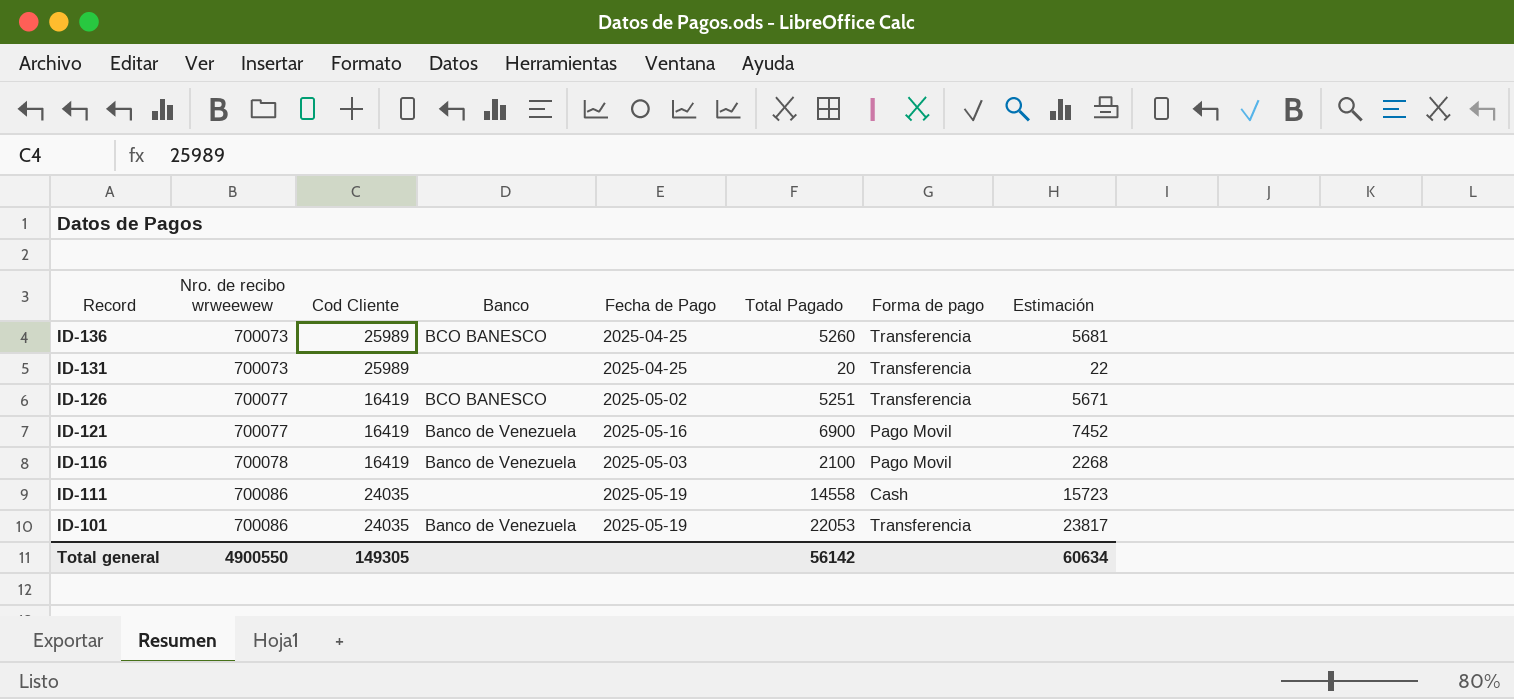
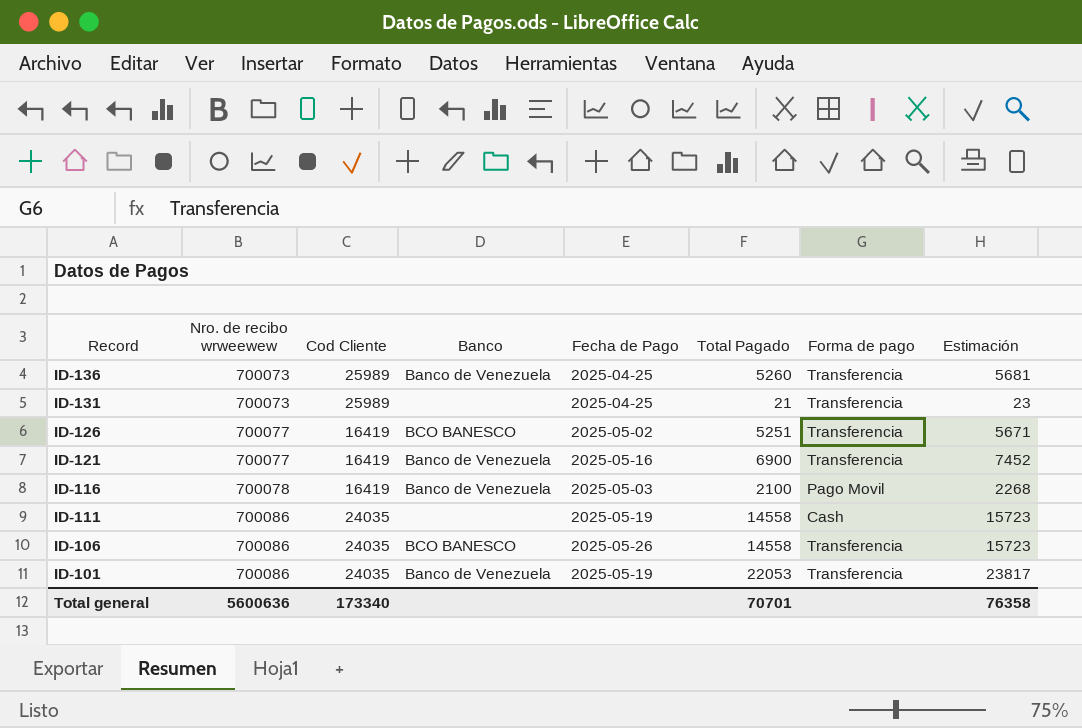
ID-136 | Banco: BCO BANESCO -> Banco de Venezuela
ID-131 | Total Pagado: 20 -> 21
ID-131 | Estimación: 22 -> 23
ID-121 | Forma de pago: Pago Movil -> Transferencia
row ID-106: none -> 700086 | 24035 | BCO BANESCO | 2025-05-26 | 14558 | Transferencia | 15723
Total general | Nro. de recibo wrweewew: 4900550 -> 5600636
Total general | Cod Cliente: 149305 -> 173340
Total general | Total Pagado: 56142 -> 70701
Total general | Estimación: 60634 -> 76358

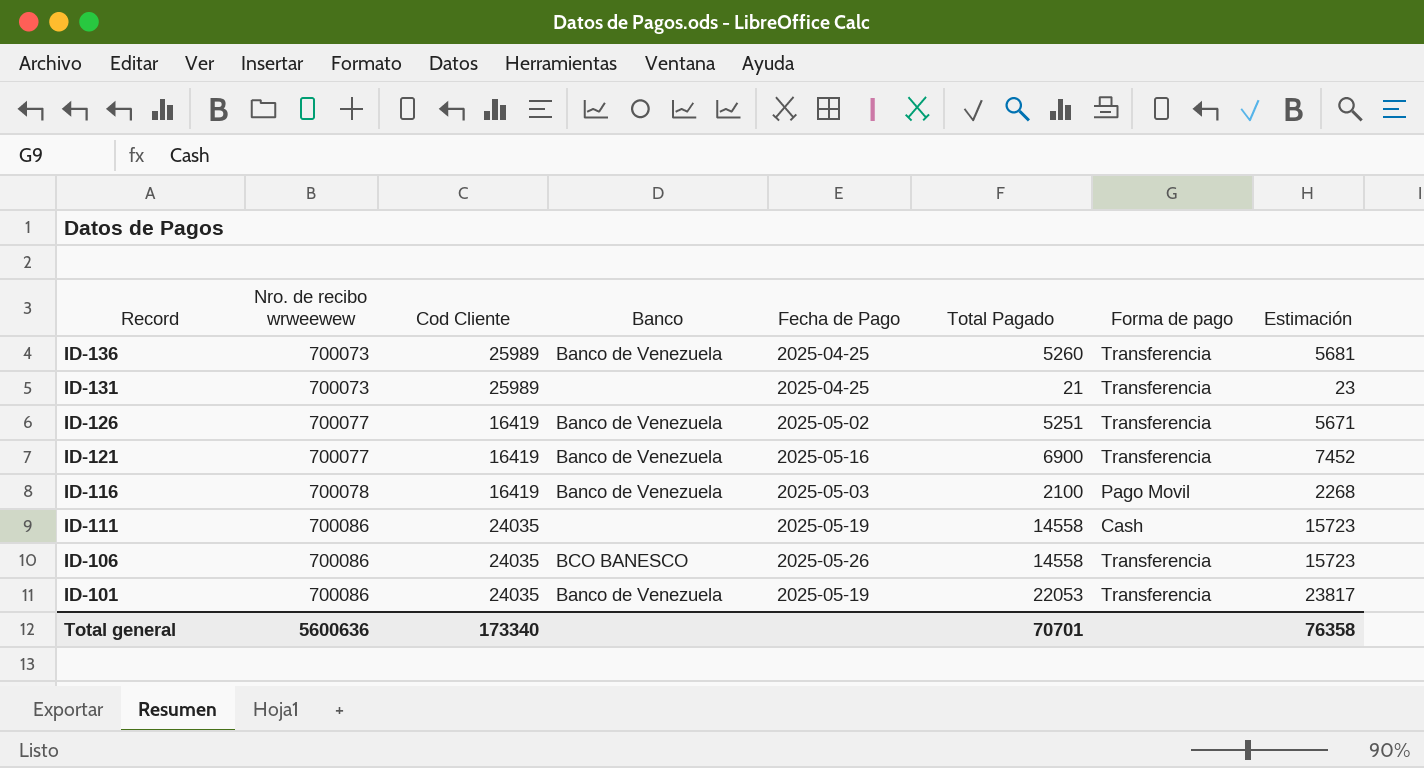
ID-126 | Banco: BCO BANESCO -> Banco de Venezuela

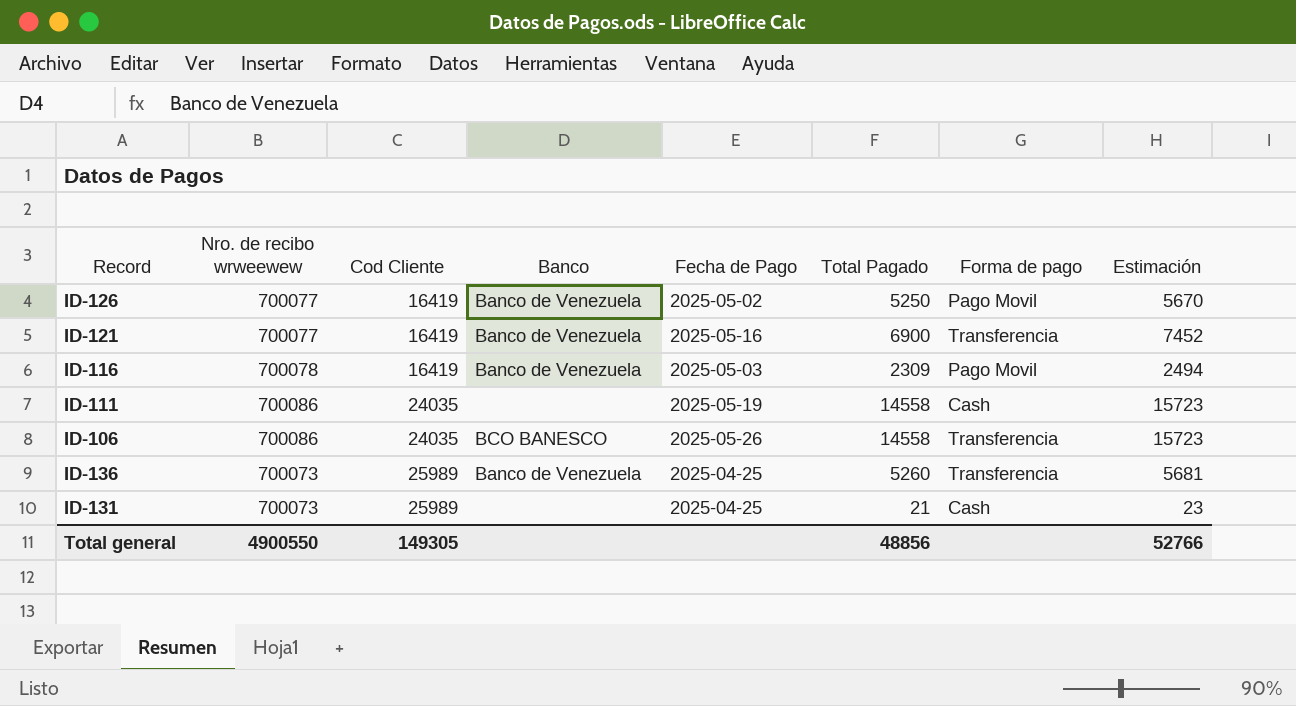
row order: Record descending -> Cod Cliente ascending
row ID-101: 700086 | 24035 | Banco de Venezuela | 2025-05-19 | 22053 | Transferencia | 23817 -> none
ID-126 | Total Pagado: 5251 -> 5250
ID-126 | Forma de pago: Transferencia -> Pago Movil
ID-126 | Estimación: 5671 -> 5670
ID-116 | Total Pagado: 2100 -> 2309
ID-116 | Estimación: 2268 -> 2494
ID-131 | Forma de pago: Transferencia -> Cash
Total general | Nro. de recibo wrweewew: 5600636 -> 4900550
Total general | Cod Cliente: 173340 -> 149305
Total general | Total Pagado: 70701 -> 48856
Total general | Estimación: 76358 -> 52766

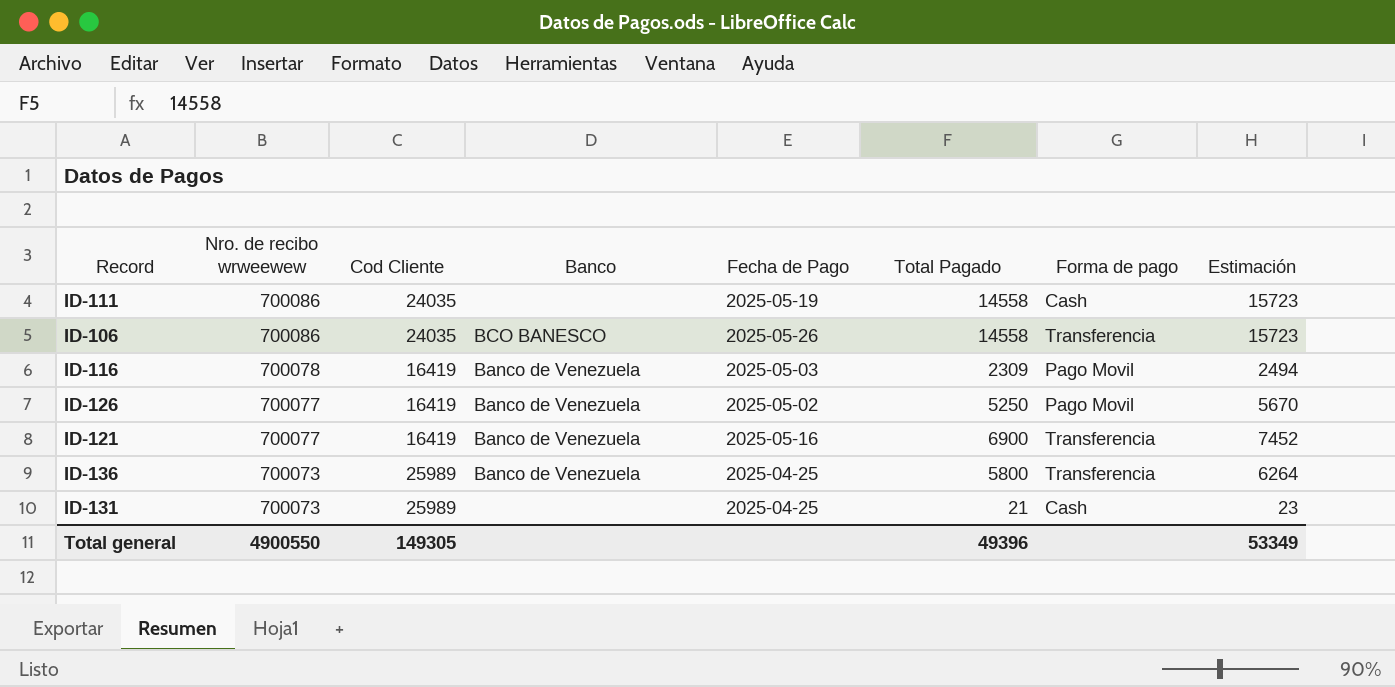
row order: Cod Cliente ascending -> Nro. de recibo wrweewew descending
ID-136 | Total Pagado: 5260 -> 5800
ID-136 | Estimación: 5681 -> 6264
Total general | Total Pagado: 48856 -> 49396
Total general | Estimación: 52766 -> 53349

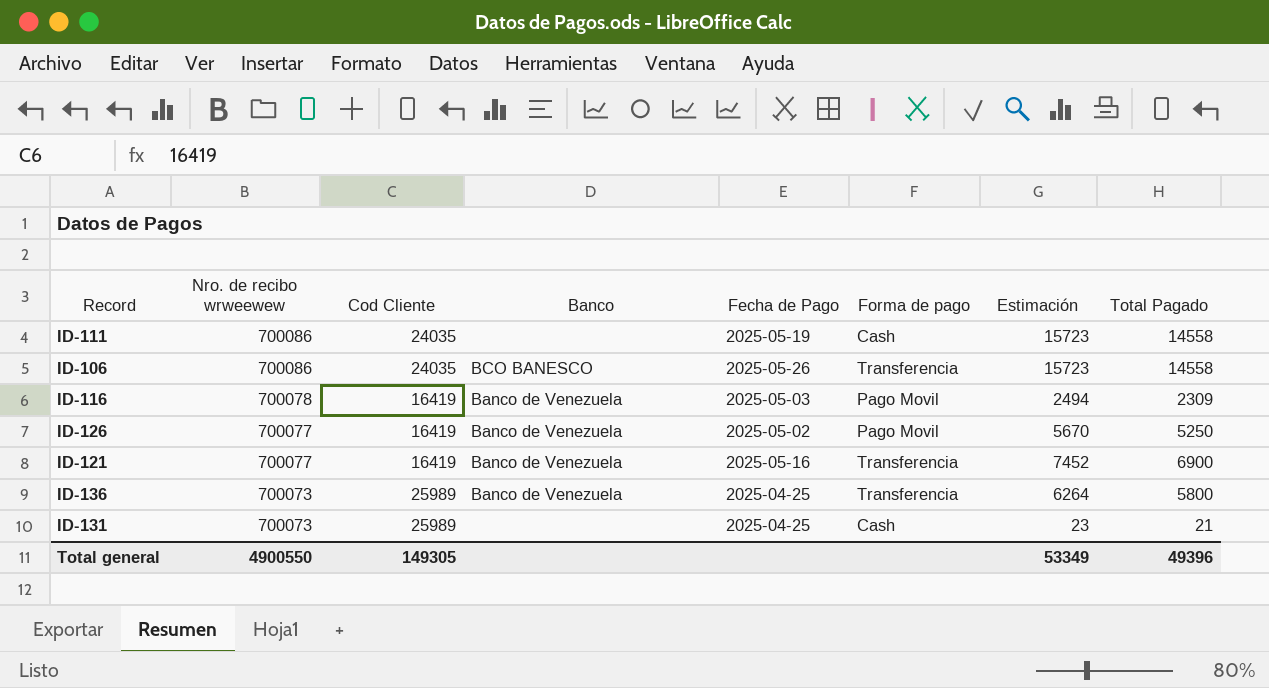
column Total Pagado | position: 6 -> 8

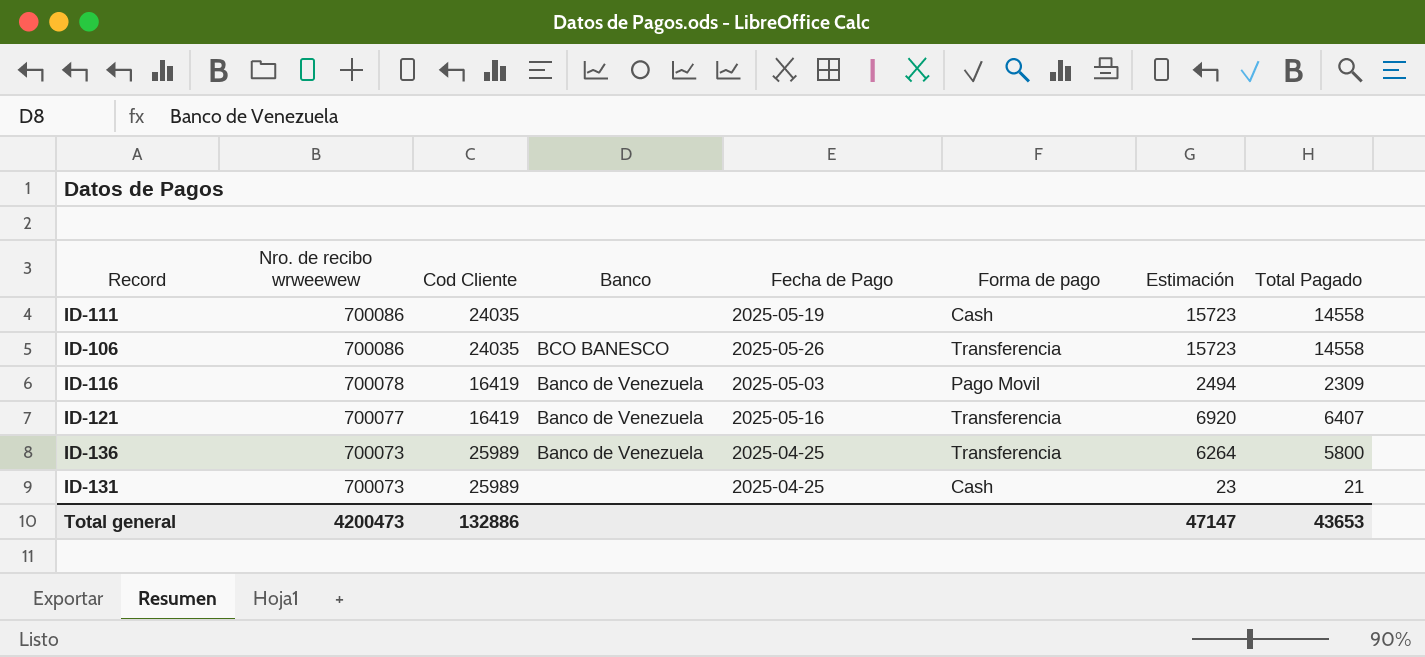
row ID-126: 700077 | 16419 | Banco de Venezuela | 2025-05-02 | Pago Movil | 5670 | 5250 -> none
ID-121 | Estimación: 7452 -> 6920
ID-121 | Total Pagado: 6900 -> 6407
Total general | Nro. de recibo wrweewew: 4900550 -> 4200473
Total general | Cod Cliente: 149305 -> 132886
Total general | Estimación: 53349 -> 47147
Total general | Total Pagado: 49396 -> 43653

